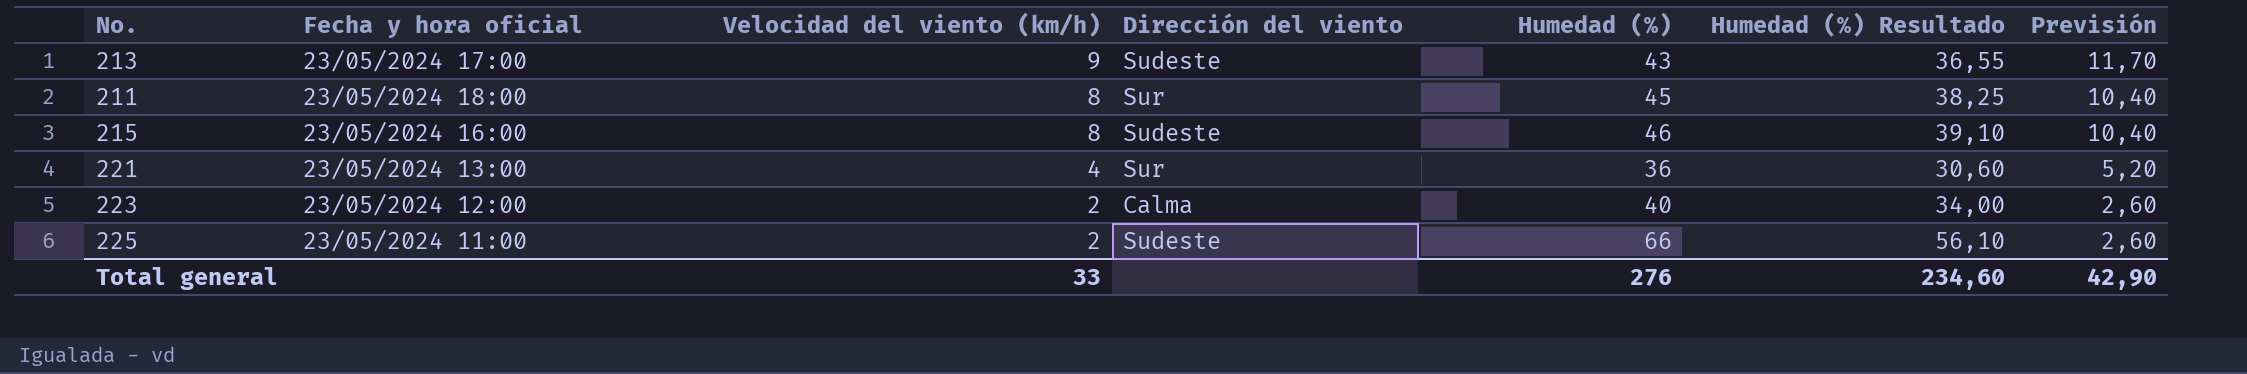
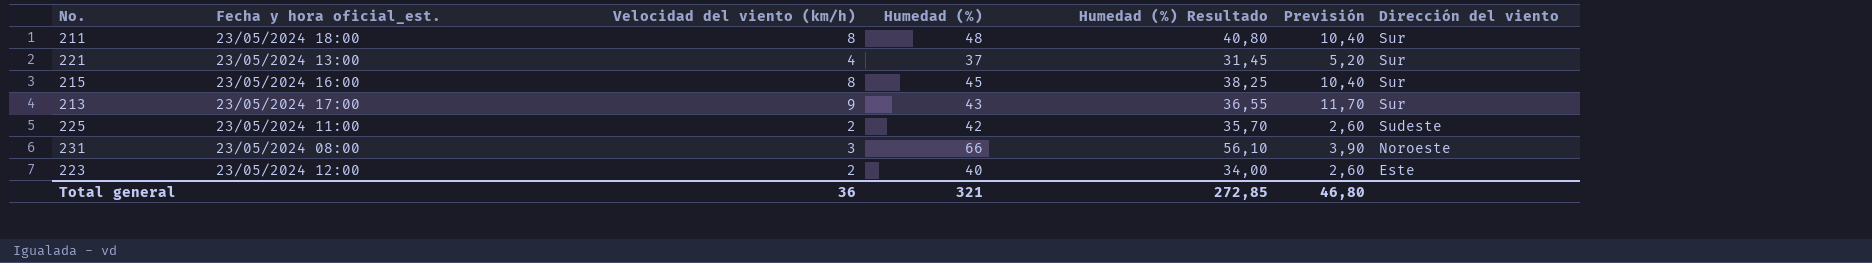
row order: Velocidad del viento (km/h) descending -> Dirección del viento descending
column name: Fecha y hora oficial -> Fecha y hora oficial_est.
column Dirección del viento | position: 4 -> 7
211 | Humedad (%): 45 -> 48
211 | Humedad (%) Resultado: 38,25 -> 40,80
221 | Humedad (%): 36 -> 37
221 | Humedad (%) Resultado: 30,60 -> 31,45
215 | Humedad (%): 46 -> 45
215 | Humedad (%) Resultado: 39,10 -> 38,25
215 | Dirección del viento: Sudeste -> Sur
213 | Dirección del viento: Sudeste -> Sur
225 | Humedad (%): 66 -> 42
225 | Humedad (%) Resultado: 56,10 -> 35,70
row 231: none -> 23/05/2024 08:00 | 3 | 66 | 56,10 | 3,90 | Noroeste
223 | Dirección del viento: Calma -> Este
Total general | Velocidad del viento (km/h): 33 -> 36
Total general | Humedad (%): 276 -> 321
Total general | Humedad (%) Resultado: 234,60 -> 272,85
Total general | Previsión: 42,90 -> 46,80

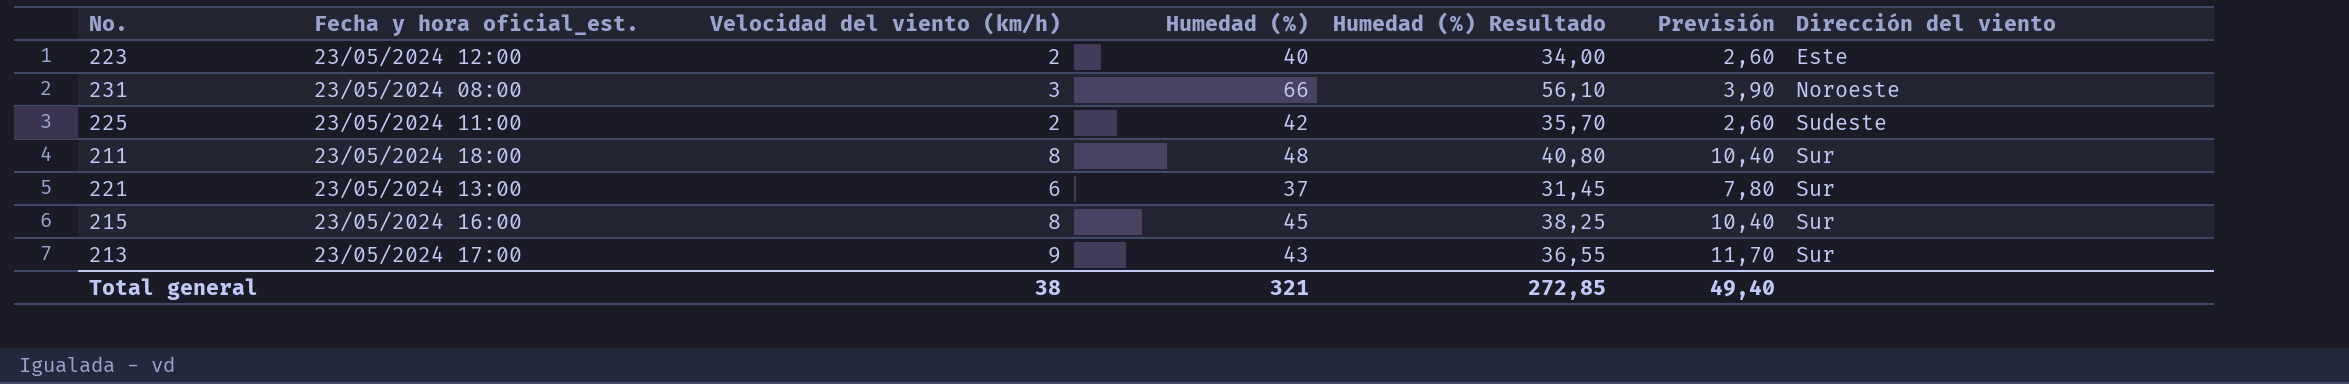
row order: Dirección del viento descending -> Dirección del viento ascending
221 | Velocidad del viento (km/h): 4 -> 6
221 | Previsión: 5,20 -> 7,80
Total general | Velocidad del viento (km/h): 36 -> 38
Total general | Previsión: 46,80 -> 49,40

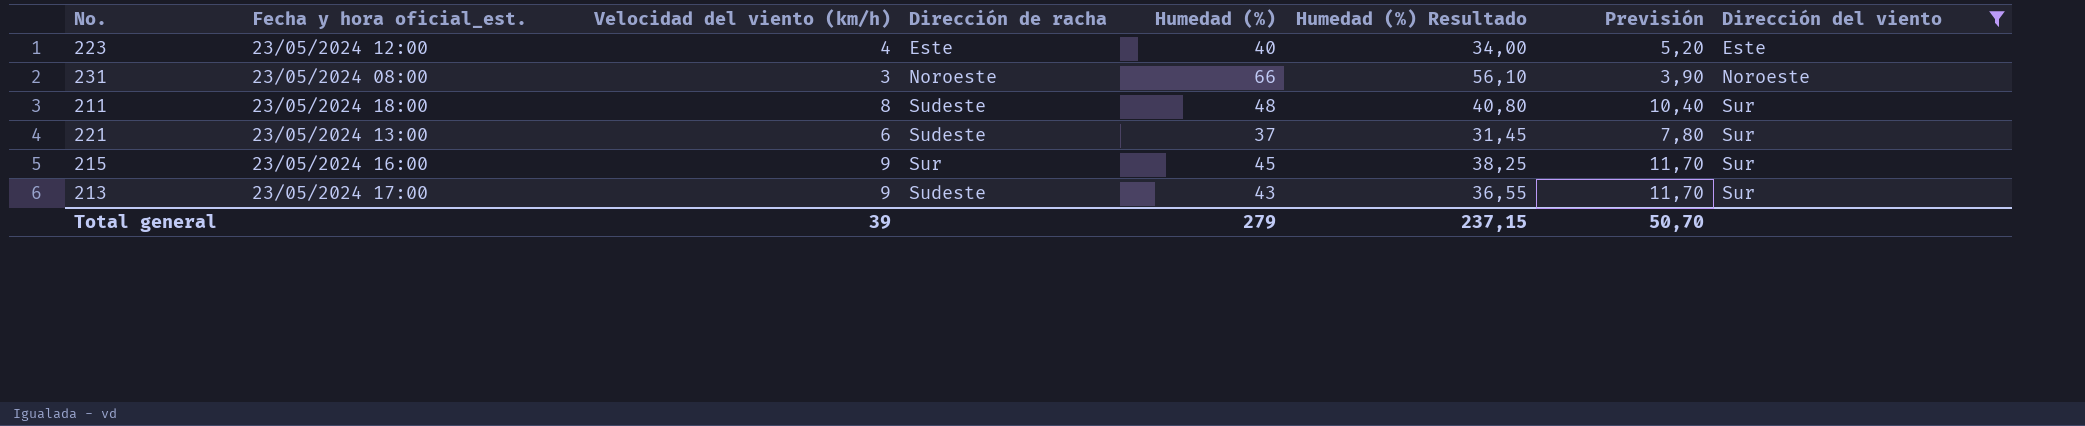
filter: none -> Dirección del viento != Sudeste
column Dirección de racha | position: none -> 4
223 | Velocidad del viento (km/h): 2 -> 4
223 | Previsión: 2,60 -> 5,20
215 | Velocidad del viento (km/h): 8 -> 9
215 | Previsión: 10,40 -> 11,70
Total general | Velocidad del viento (km/h): 38 -> 39
Total general | Humedad (%): 321 -> 279
Total general | Humedad (%) Resultado: 272,85 -> 237,15
Total general | Previsión: 49,40 -> 50,70

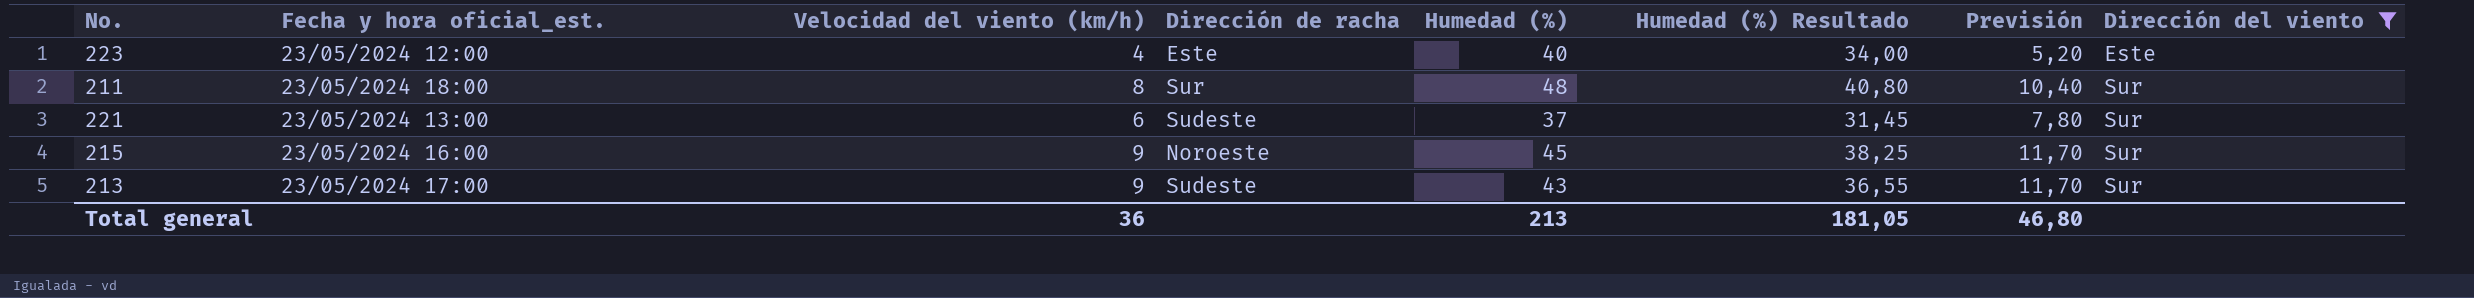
row 231: 23/05/2024 08:00 | 3 | Noroeste | 66 | 56,10 | 3,90 | Noroeste -> none
211 | Dirección de racha: Sudeste -> Sur
215 | Dirección de racha: Sur -> Noroeste
Total general | Velocidad del viento (km/h): 39 -> 36
Total general | Humedad (%): 279 -> 213
Total general | Humedad (%) Resultado: 237,15 -> 181,05
Total general | Previsión: 50,70 -> 46,80

